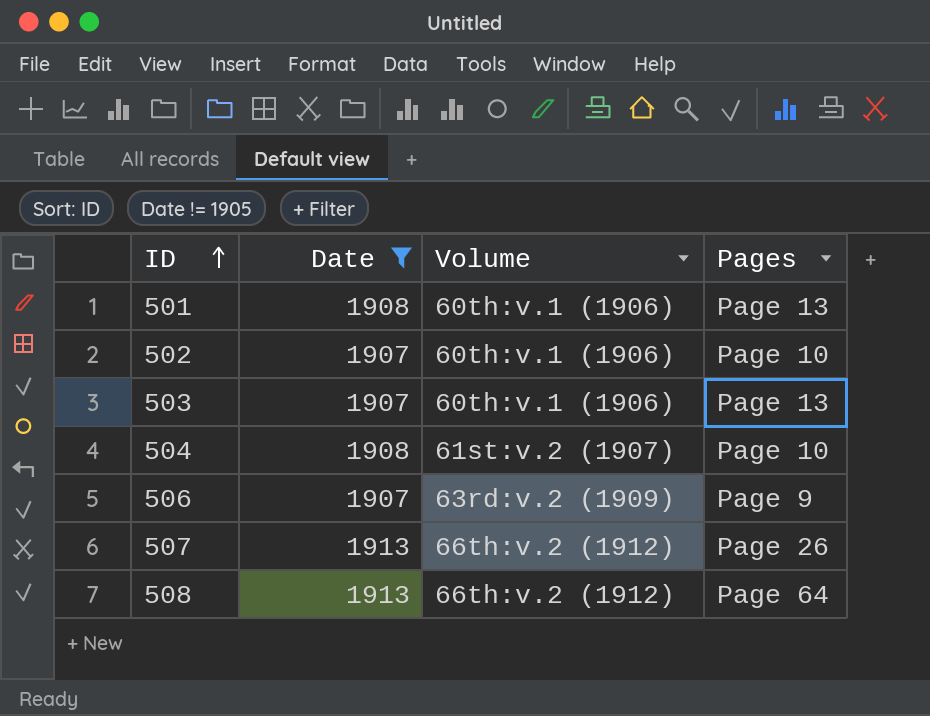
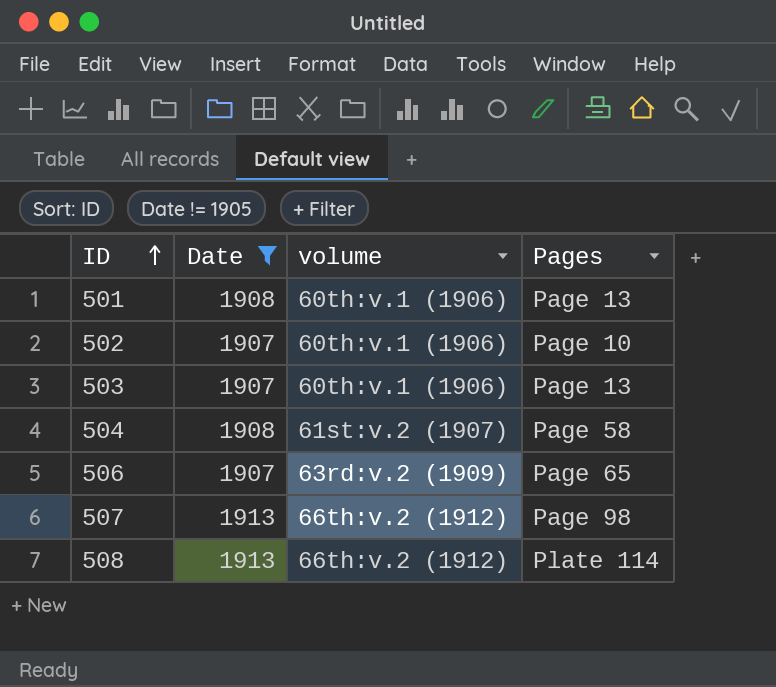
column name: Volume -> volume
504 | Pages: Page 10 -> Page 58
506 | Pages: Page 9 -> Page 65
507 | Pages: Page 26 -> Page 98
508 | Pages: Page 64 -> Plate 114

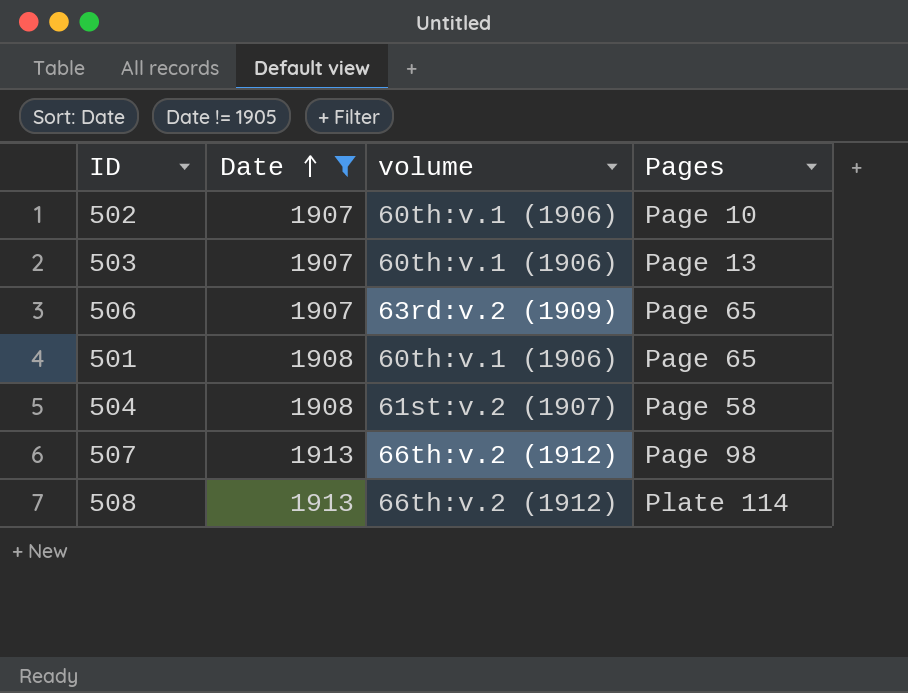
row order: ID ascending -> Date ascending
501 | Pages: Page 13 -> Page 65

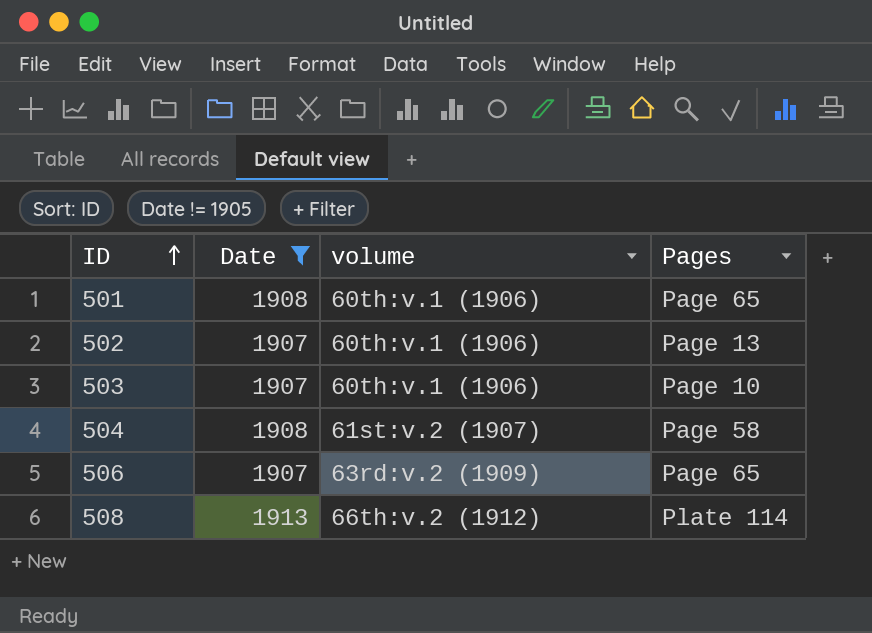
row order: Date ascending -> ID ascending
row 507: 1913 | 66th:v.2 (1912) | Page 98 -> none
502 | Pages: Page 10 -> Page 13
503 | Pages: Page 13 -> Page 10

